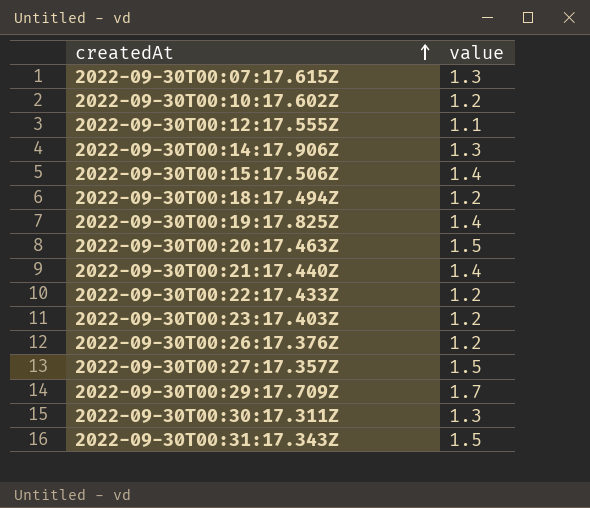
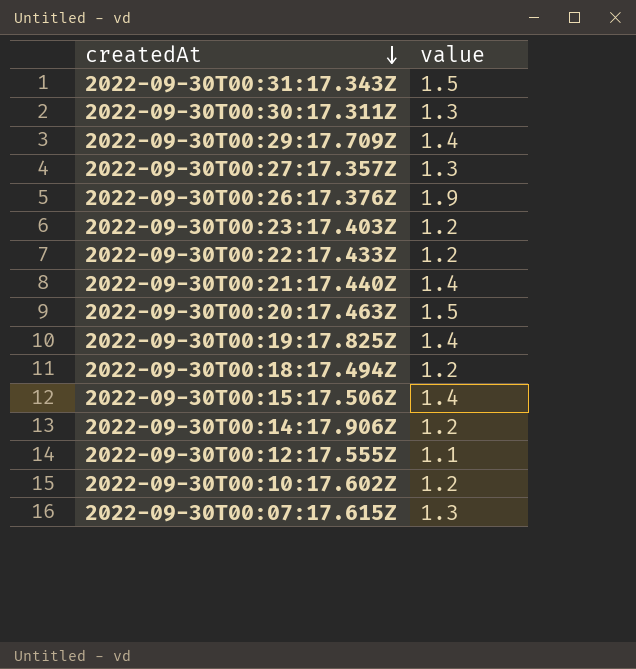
row order: createdAt ascending -> createdAt descending
2022-09-30T00:29:17.709Z | value: 1.7 -> 1.4
2022-09-30T00:27:17.357Z | value: 1.5 -> 1.3
2022-09-30T00:26:17.376Z | value: 1.2 -> 1.9
2022-09-30T00:14:17.906Z | value: 1.3 -> 1.2

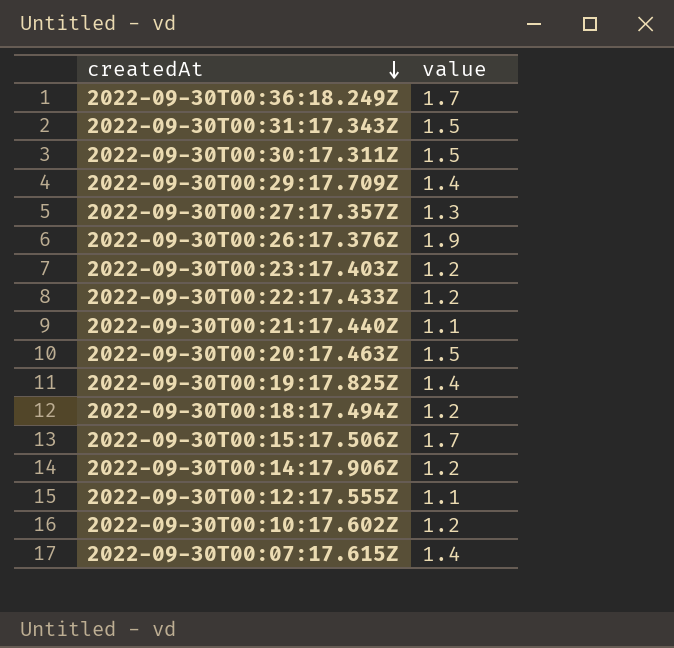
row 2022-09-30T00:36:18.249Z: none -> 1.7
2022-09-30T00:30:17.311Z | value: 1.3 -> 1.5
2022-09-30T00:21:17.440Z | value: 1.4 -> 1.1
2022-09-30T00:15:17.506Z | value: 1.4 -> 1.7
2022-09-30T00:07:17.615Z | value: 1.3 -> 1.4

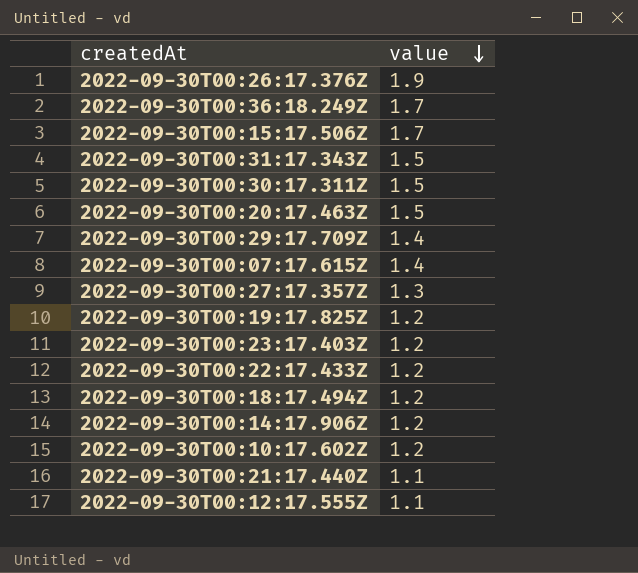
row order: createdAt descending -> value descending
2022-09-30T00:19:17.825Z | value: 1.4 -> 1.2

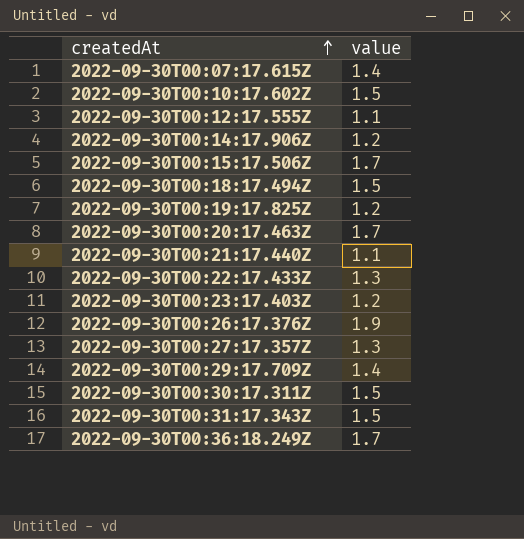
row order: value descending -> createdAt ascending
2022-09-30T00:10:17.602Z | value: 1.2 -> 1.5
2022-09-30T00:18:17.494Z | value: 1.2 -> 1.5
2022-09-30T00:20:17.463Z | value: 1.5 -> 1.7
2022-09-30T00:22:17.433Z | value: 1.2 -> 1.3

